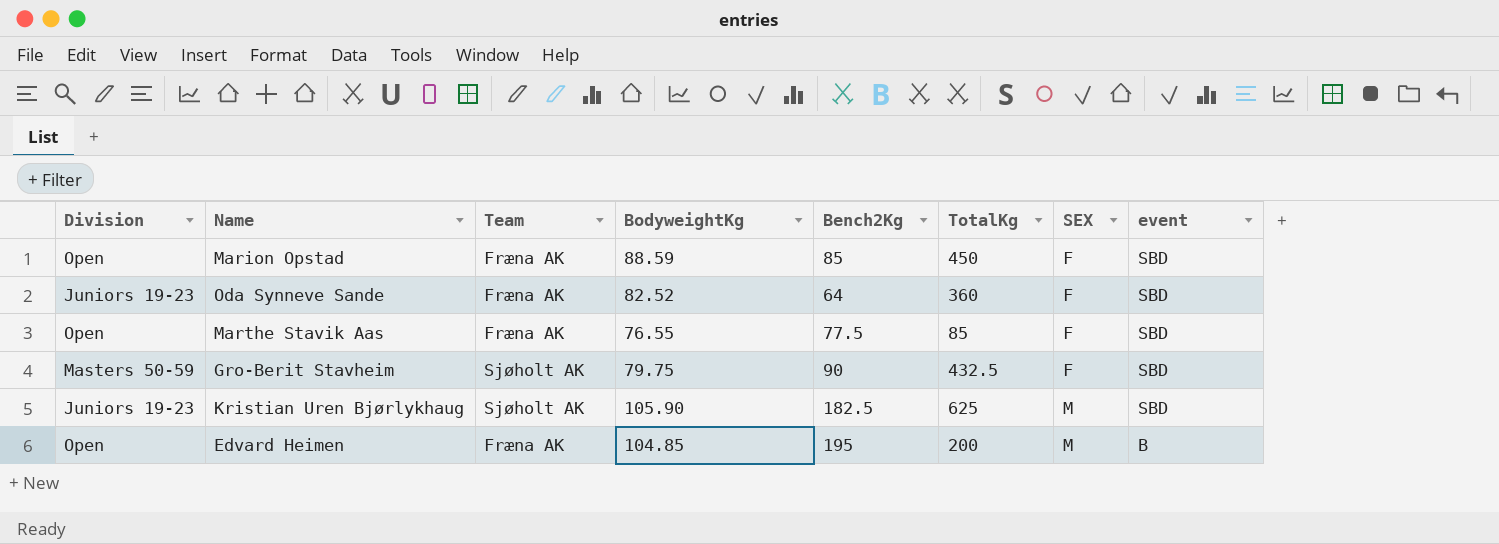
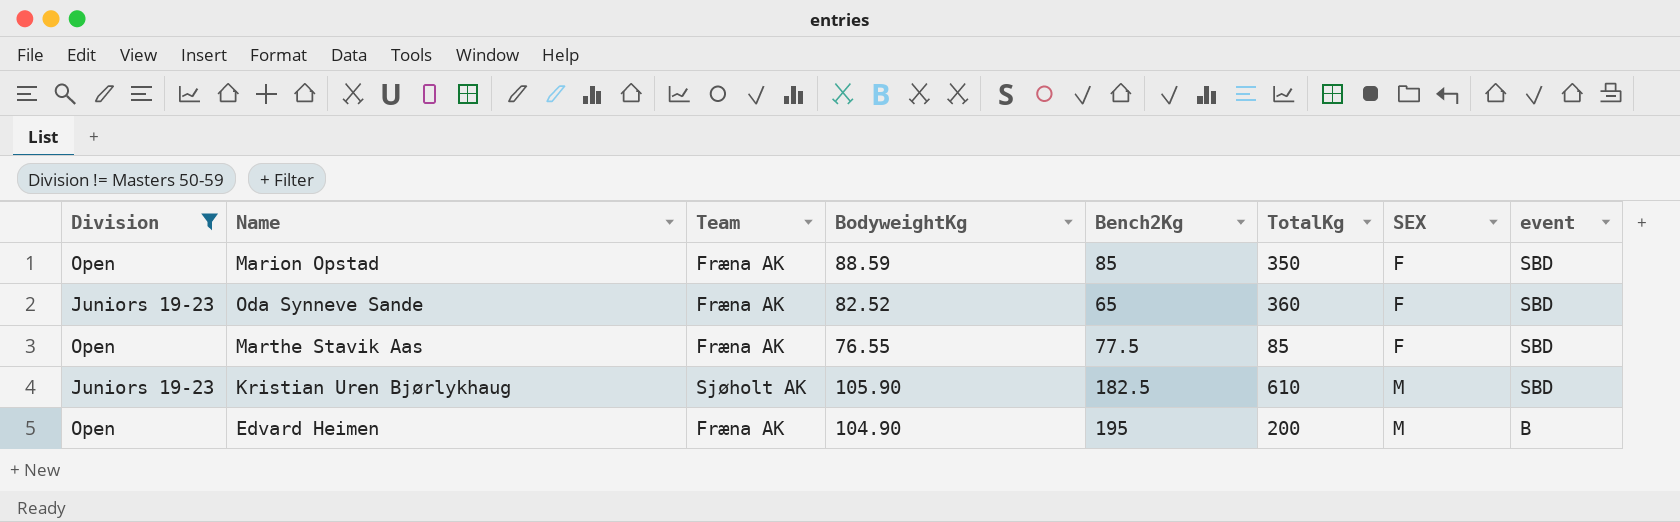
filter: none -> Division != Masters 50-59
Marion Opstad | TotalKg: 450 -> 350
Oda Synneve Sande | Bench2Kg: 64 -> 65
Kristian Uren Bjørlykhaug | TotalKg: 625 -> 610
Edvard Heimen | BodyweightKg: 104.85 -> 104.90

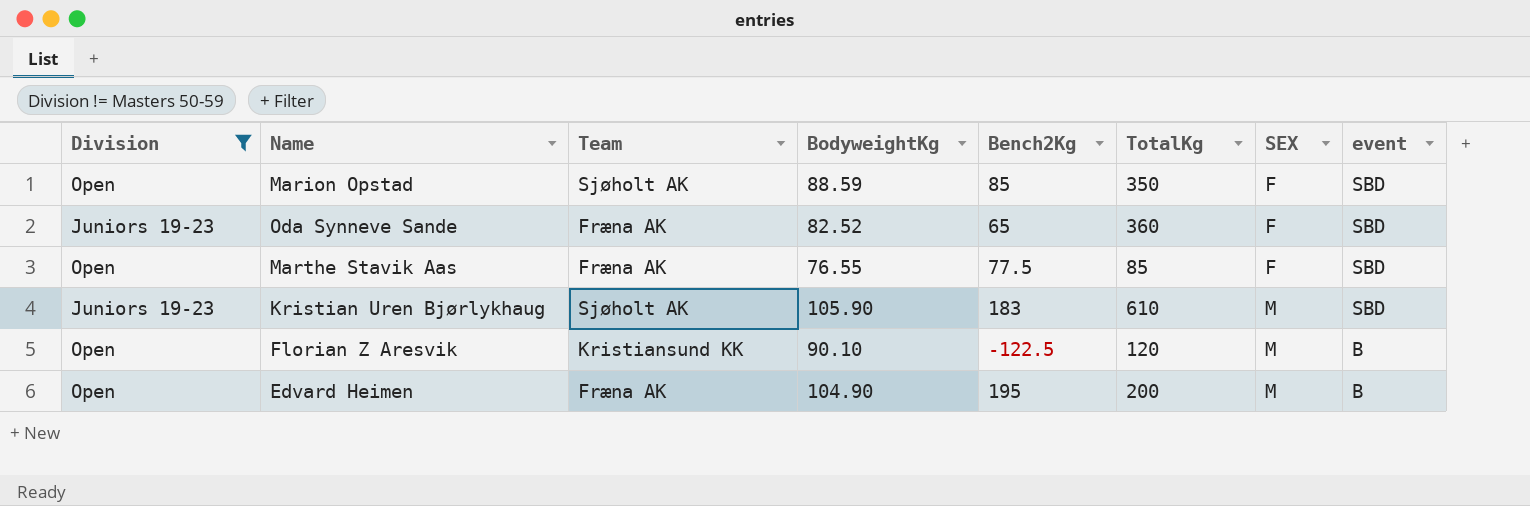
Marion Opstad | Team: Fræna AK -> Sjøholt AK
Kristian Uren Bjørlykhaug | Bench2Kg: 182.5 -> 183
row Florian Z Aresvik: none -> Open | Kristiansund KK | 90.10 | -122.5 | 120 | M | B

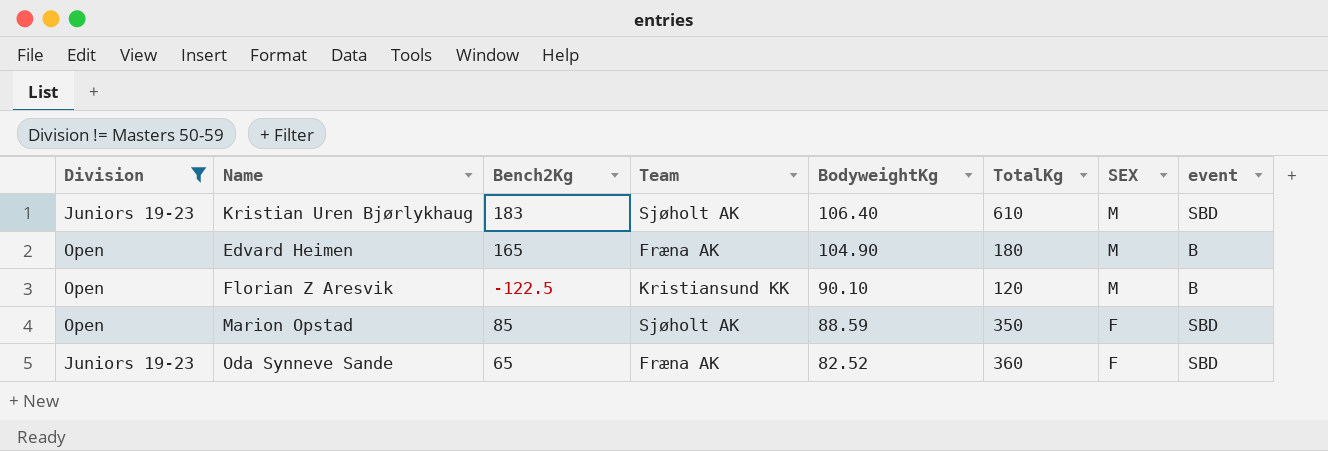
row order: SEX ascending -> BodyweightKg descending
column Bench2Kg | position: 5 -> 3
row Marthe Stavik Aas: Open | Fræna AK | 76.55 | 77.5 | 85 | F | SBD -> none
Kristian Uren Bjørlykhaug | BodyweightKg: 105.90 -> 106.40
Edvard Heimen | Bench2Kg: 195 -> 165
Edvard Heimen | TotalKg: 200 -> 180

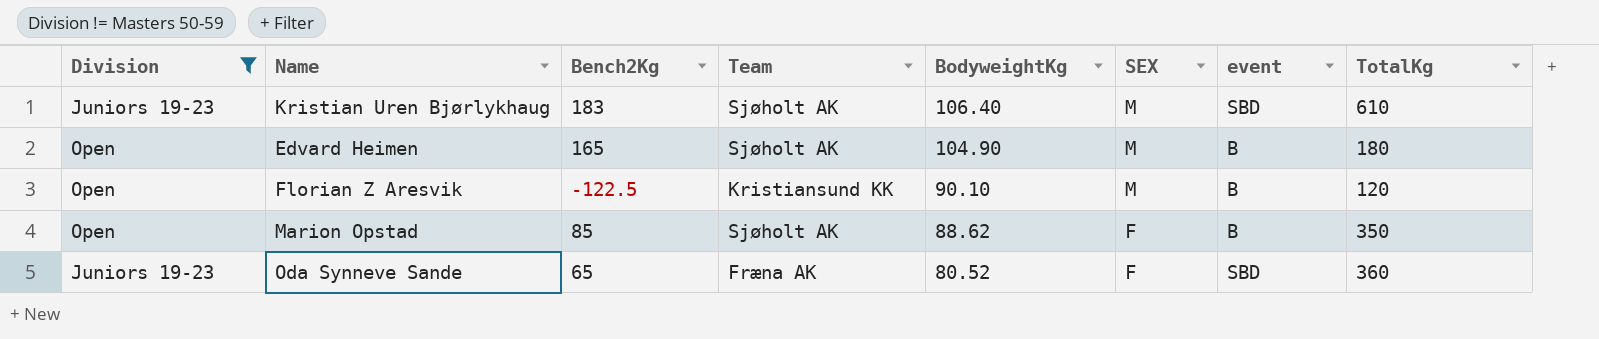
column TotalKg | position: 6 -> 8
Edvard Heimen | Team: Fræna AK -> Sjøholt AK
Marion Opstad | BodyweightKg: 88.59 -> 88.62
Marion Opstad | event: SBD -> B
Oda Synneve Sande | BodyweightKg: 82.52 -> 80.52

